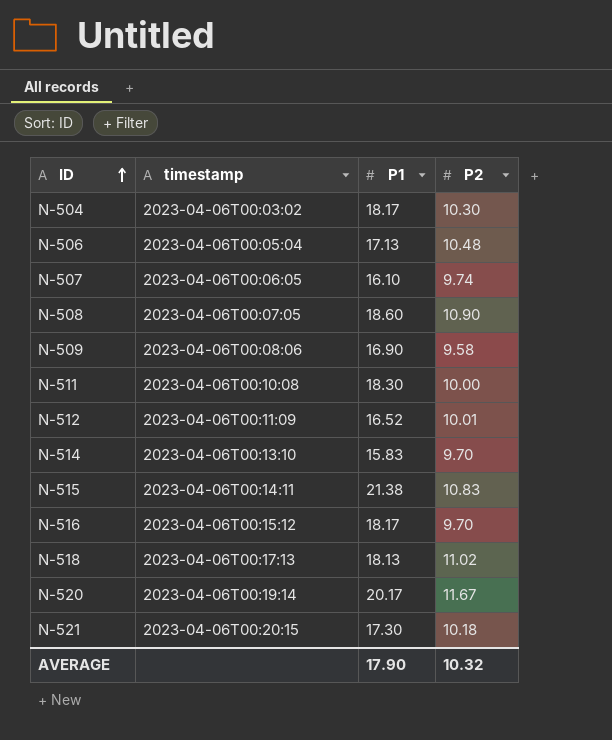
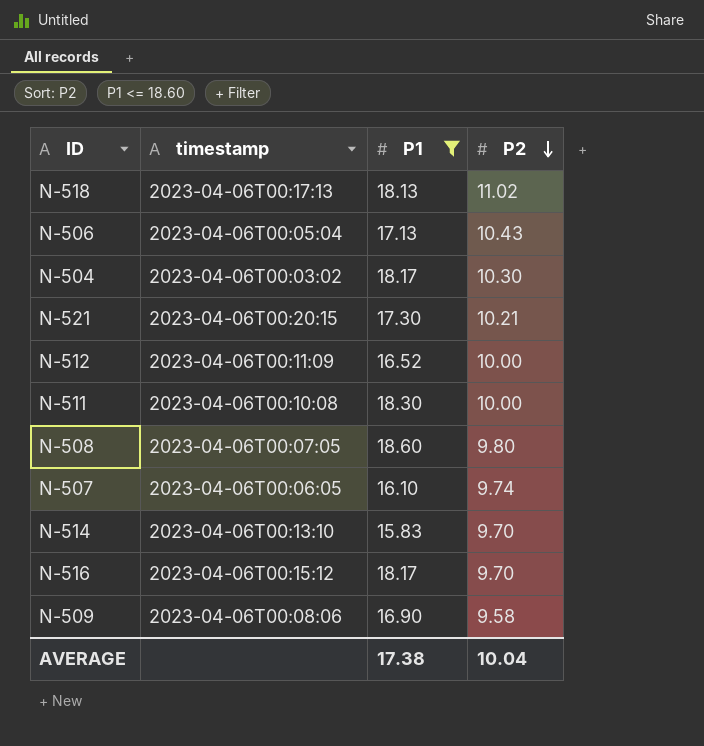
filter: none -> P1 <= 18.60
row order: ID ascending -> P2 descending
N-506 | P2: 10.48 -> 10.43
N-521 | P2: 10.18 -> 10.21
N-512 | P2: 10.01 -> 10.00
N-508 | P2: 10.90 -> 9.80
AVERAGE | P1: 17.90 -> 17.38
AVERAGE | P2: 10.32 -> 10.04

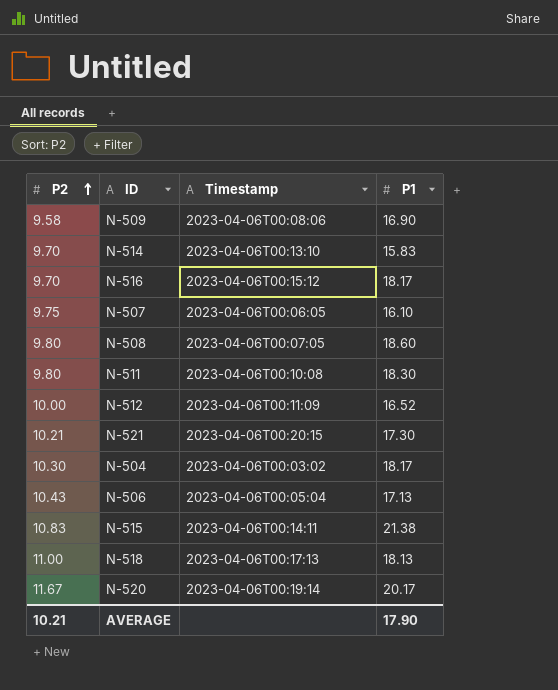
filter: P1 <= 18.60 -> none
row order: P2 descending -> P2 ascending
column P2 | position: 4 -> 1
column name: timestamp -> Timestamp
N-507 | P2: 9.74 -> 9.75
N-511 | P2: 10.00 -> 9.80
N-518 | P2: 11.02 -> 11.00
AVERAGE | P2: 10.04 -> 10.21
AVERAGE | P1: 17.38 -> 17.90

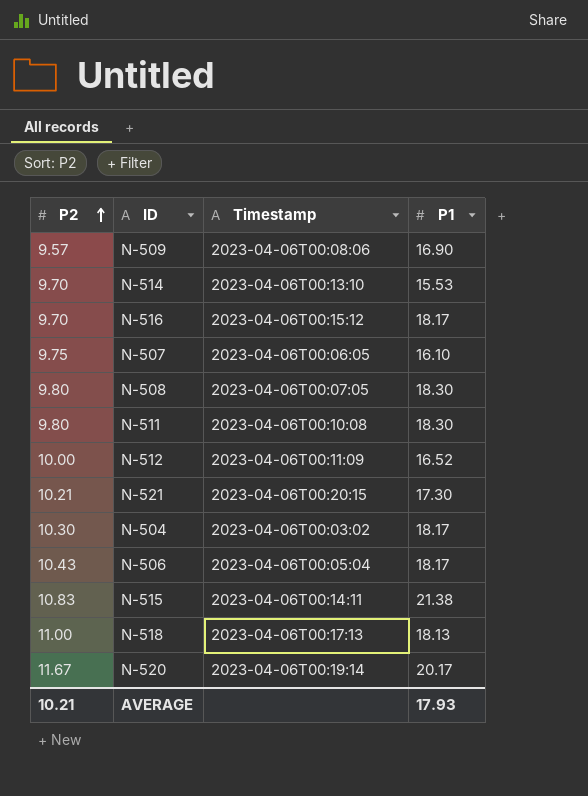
N-509 | P2: 9.58 -> 9.57
N-514 | P1: 15.83 -> 15.53
N-508 | P1: 18.60 -> 18.30
N-506 | P1: 17.13 -> 18.17
AVERAGE | P1: 17.90 -> 17.93

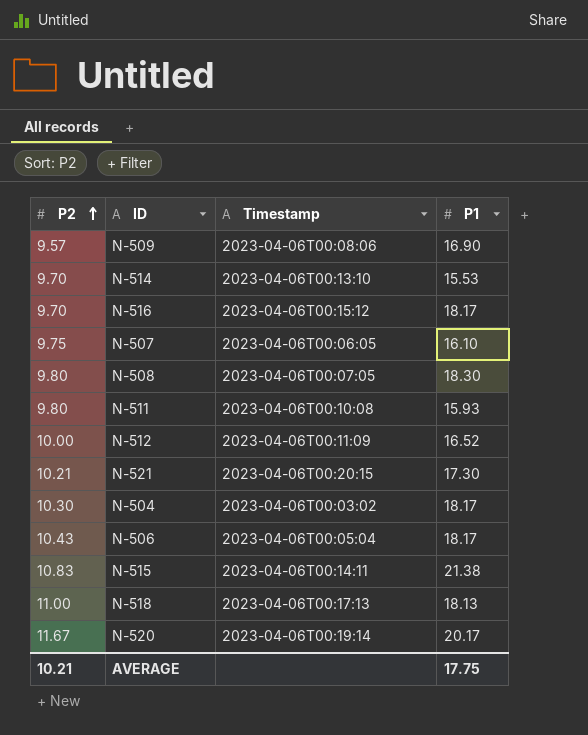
N-511 | P1: 18.30 -> 15.93
AVERAGE | P1: 17.93 -> 17.75

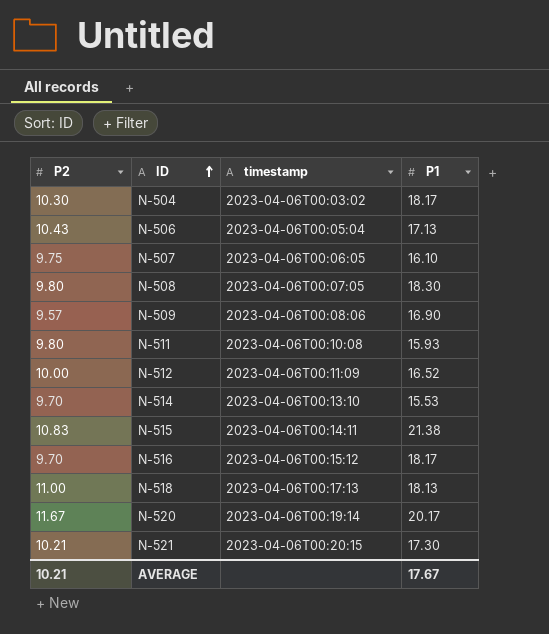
row order: P2 ascending -> ID ascending
column name: Timestamp -> timestamp
N-506 | P1: 18.17 -> 17.13
AVERAGE | P1: 17.75 -> 17.67

